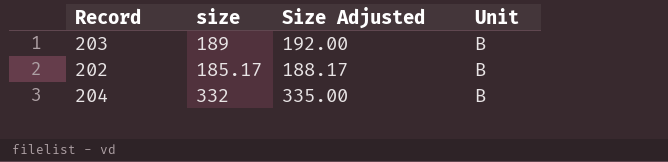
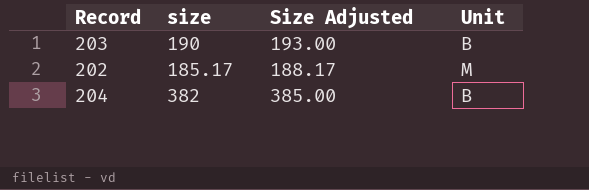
203 | size: 189 -> 190
203 | Size Adjusted: 192.00 -> 193.00
202 | Unit: B -> M
204 | size: 332 -> 382
204 | Size Adjusted: 335.00 -> 385.00

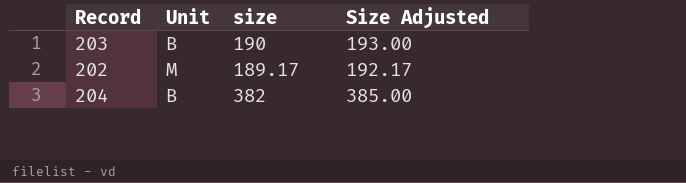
column Unit | position: 4 -> 2
202 | size: 185.17 -> 189.17
202 | Size Adjusted: 188.17 -> 192.17

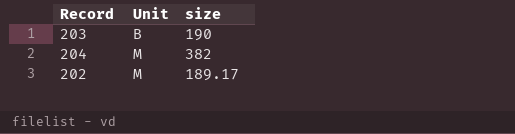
row order: none -> Unit ascending
column Size Adjusted | formula: [size] + 3 -> none
204 | Unit: B -> M

